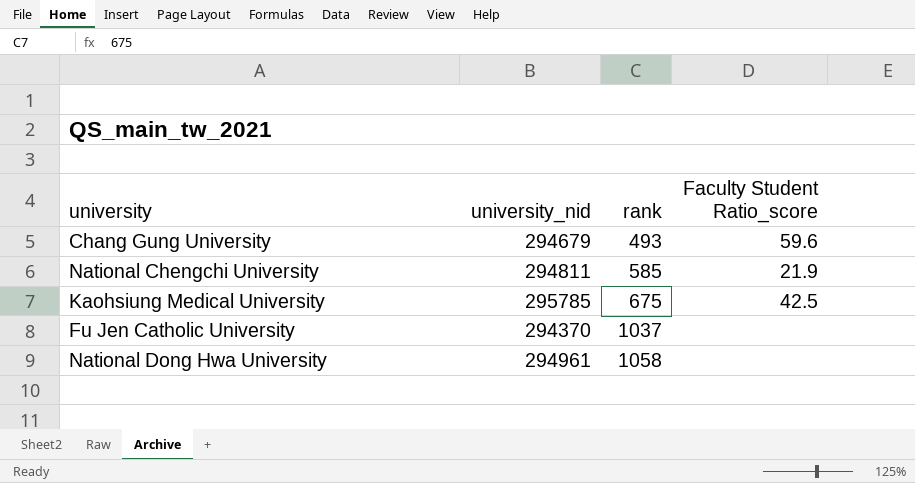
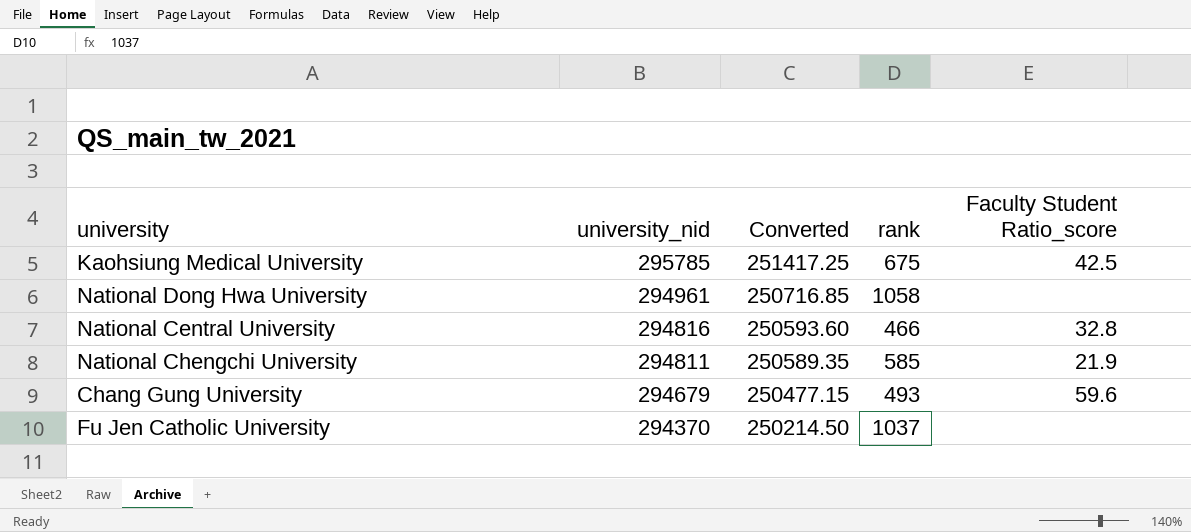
row order: rank ascending -> university_nid descending
column Converted | formula: none -> [university_nid] * 0.85
row National Central University: none -> 294816 | 250593.60 | 466 | 32.8

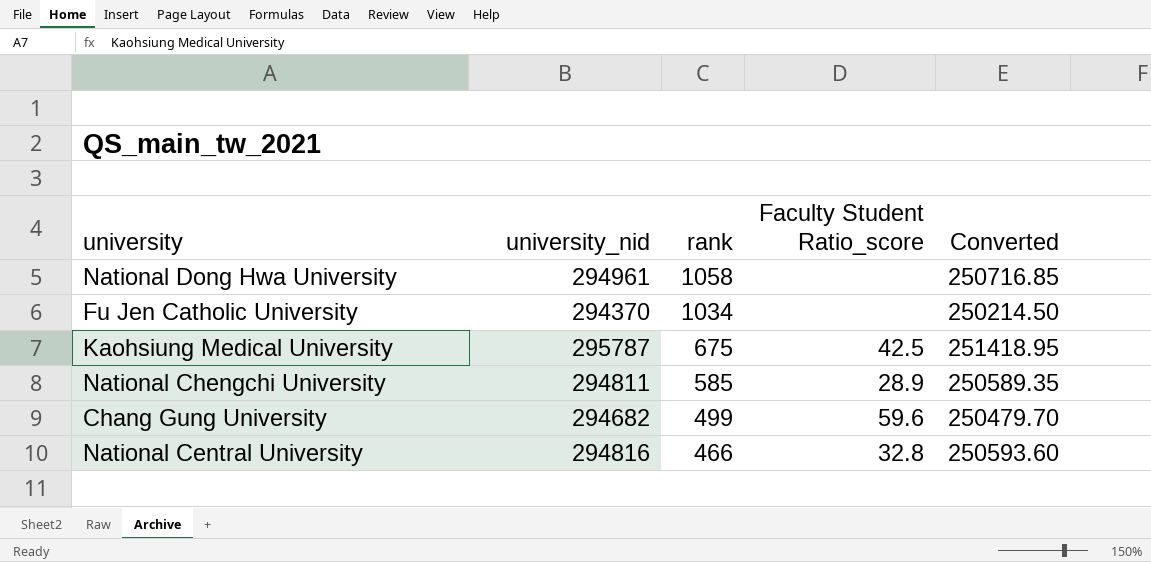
row order: university_nid descending -> rank descending
column Converted | position: 3 -> 5
Fu Jen Catholic University | rank: 1037 -> 1034
Kaohsiung Medical University | university_nid: 295785 -> 295787
Kaohsiung Medical University | Converted: 251417.25 -> 251418.95
National Chengchi University | Faculty Student Ratio_score: 21.9 -> 28.9
Chang Gung University | university_nid: 294679 -> 294682
Chang Gung University | rank: 493 -> 499
Chang Gung University | Converted: 250477.15 -> 250479.70

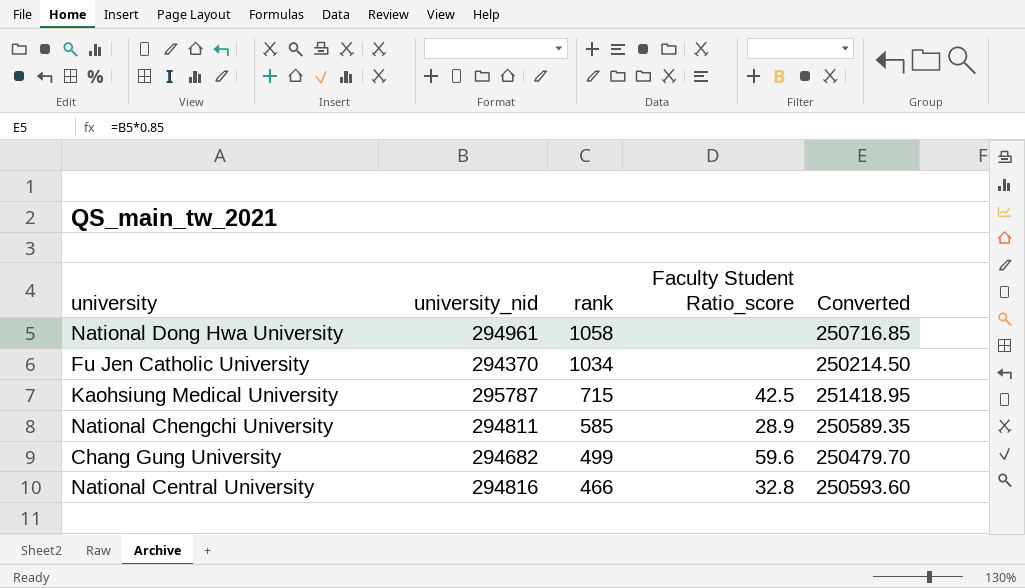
Kaohsiung Medical University | rank: 675 -> 715

